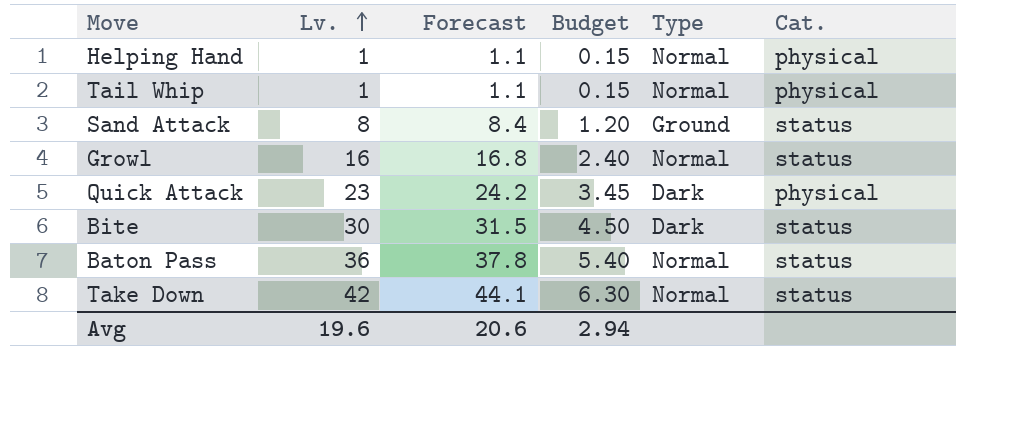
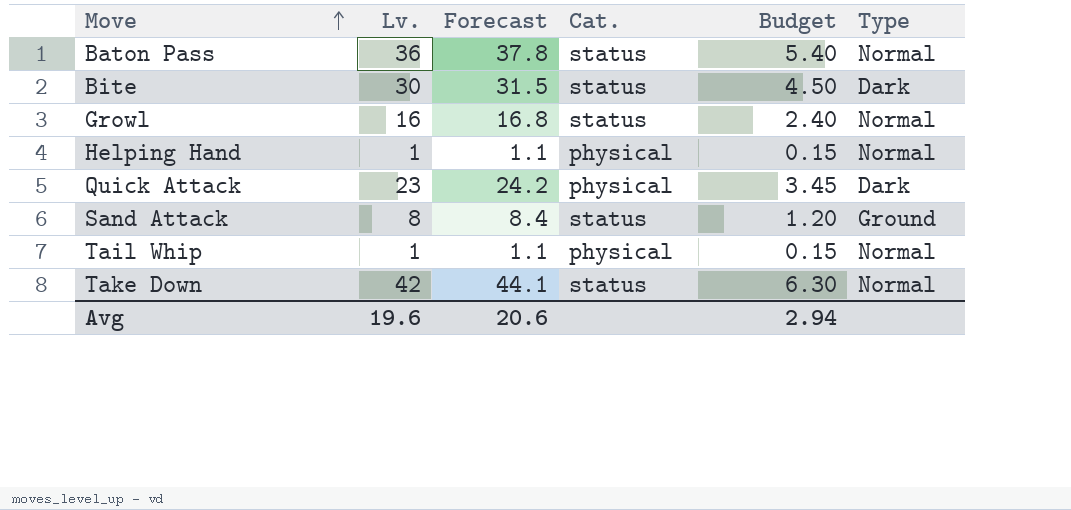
row order: Lv. ascending -> Move ascending
column Cat. | position: 6 -> 4

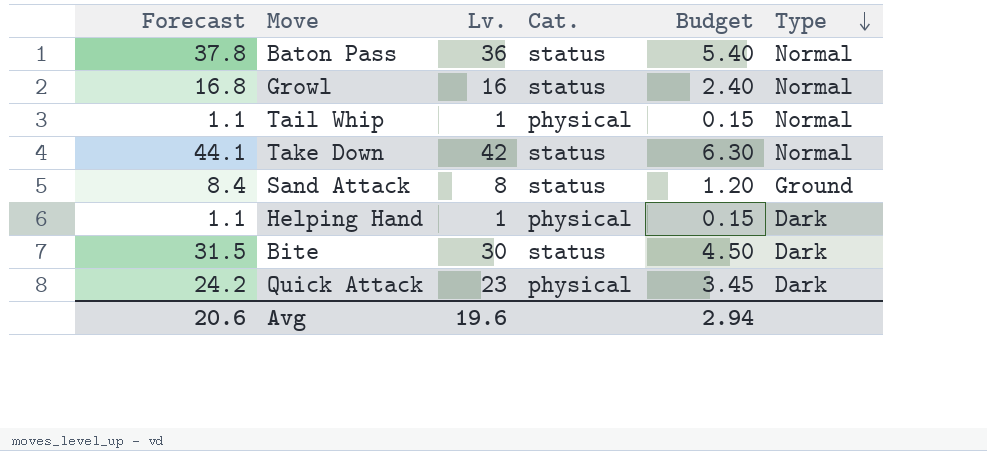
row order: Move ascending -> Type descending
column Forecast | position: 3 -> 1
Helping Hand | Type: Normal -> Dark

